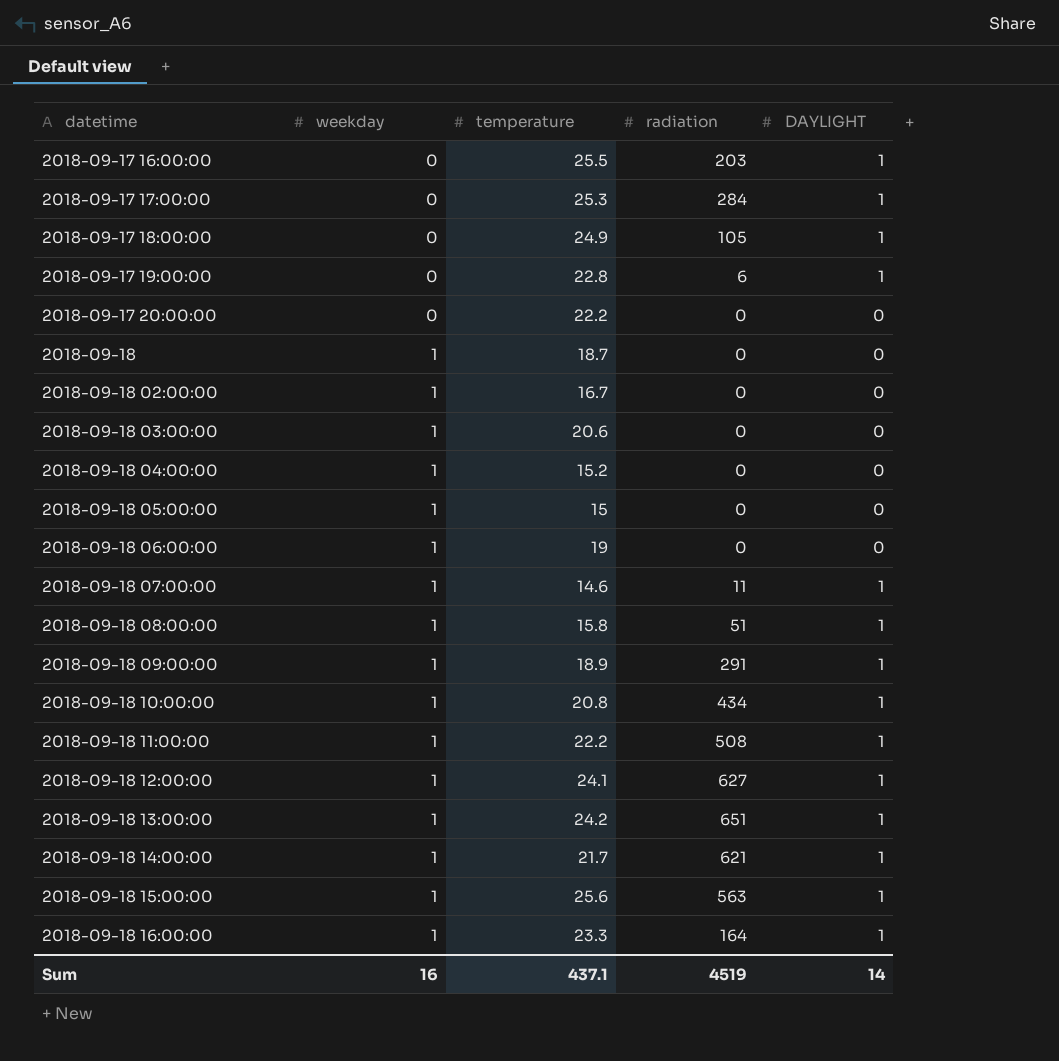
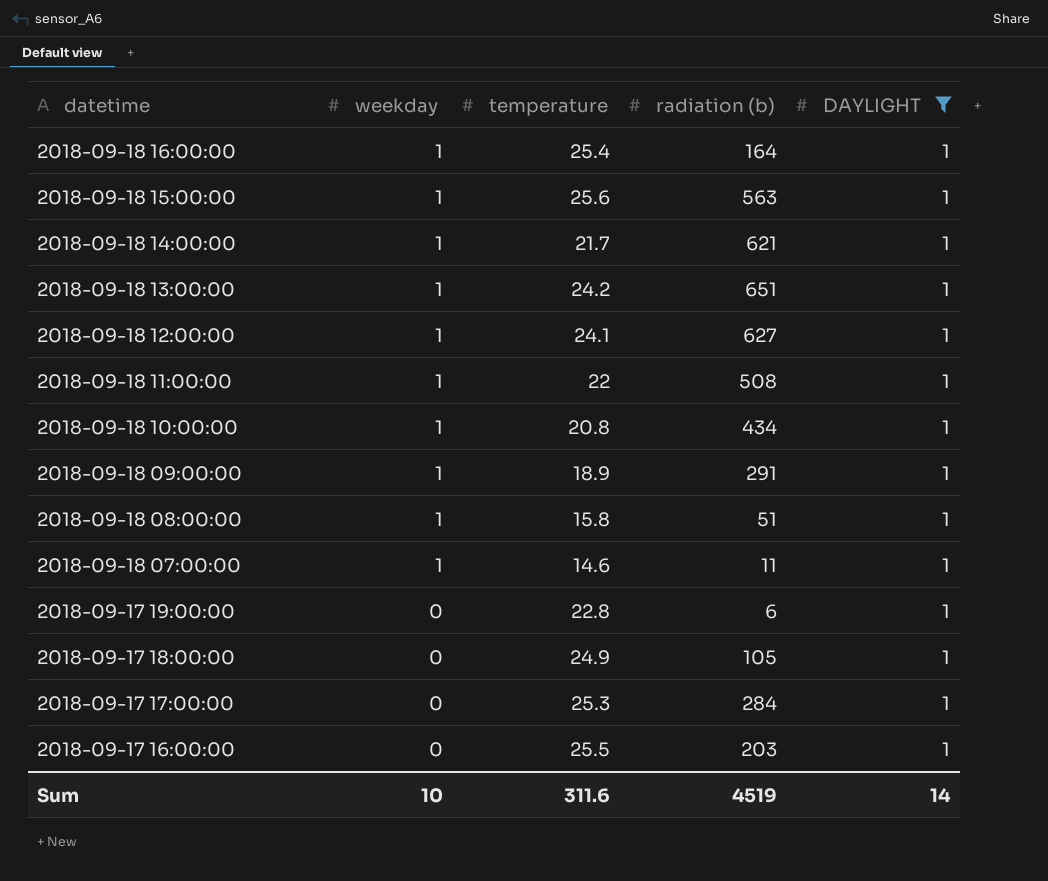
filter: none -> DAYLIGHT = 1
row order: datetime ascending -> datetime descending
column name: radiation -> radiation (b)
2018-09-18 16:00:00 | temperature: 23.3 -> 25.4
2018-09-18 11:00:00 | temperature: 22.2 -> 22
Sum | weekday: 16 -> 10
Sum | temperature: 437.1 -> 311.6

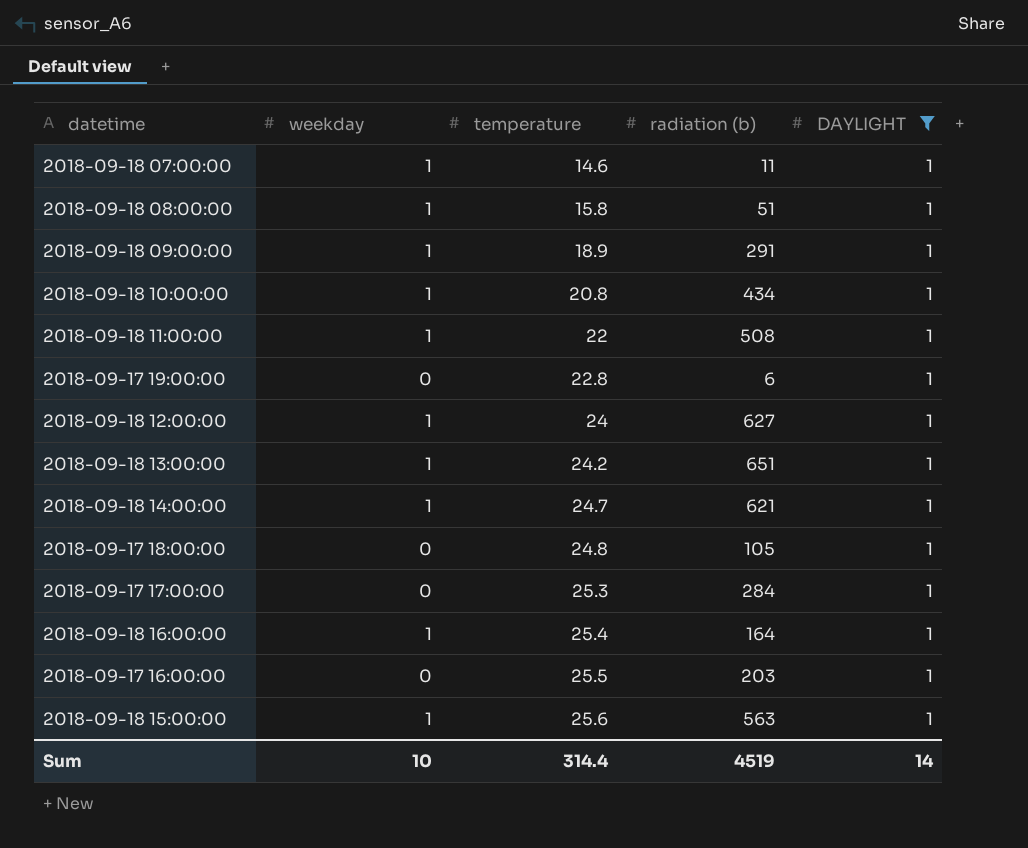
row order: datetime descending -> temperature ascending
2018-09-18 12:00:00 | temperature: 24.1 -> 24
2018-09-18 14:00:00 | temperature: 21.7 -> 24.7
2018-09-17 18:00:00 | temperature: 24.9 -> 24.8
Sum | temperature: 311.6 -> 314.4

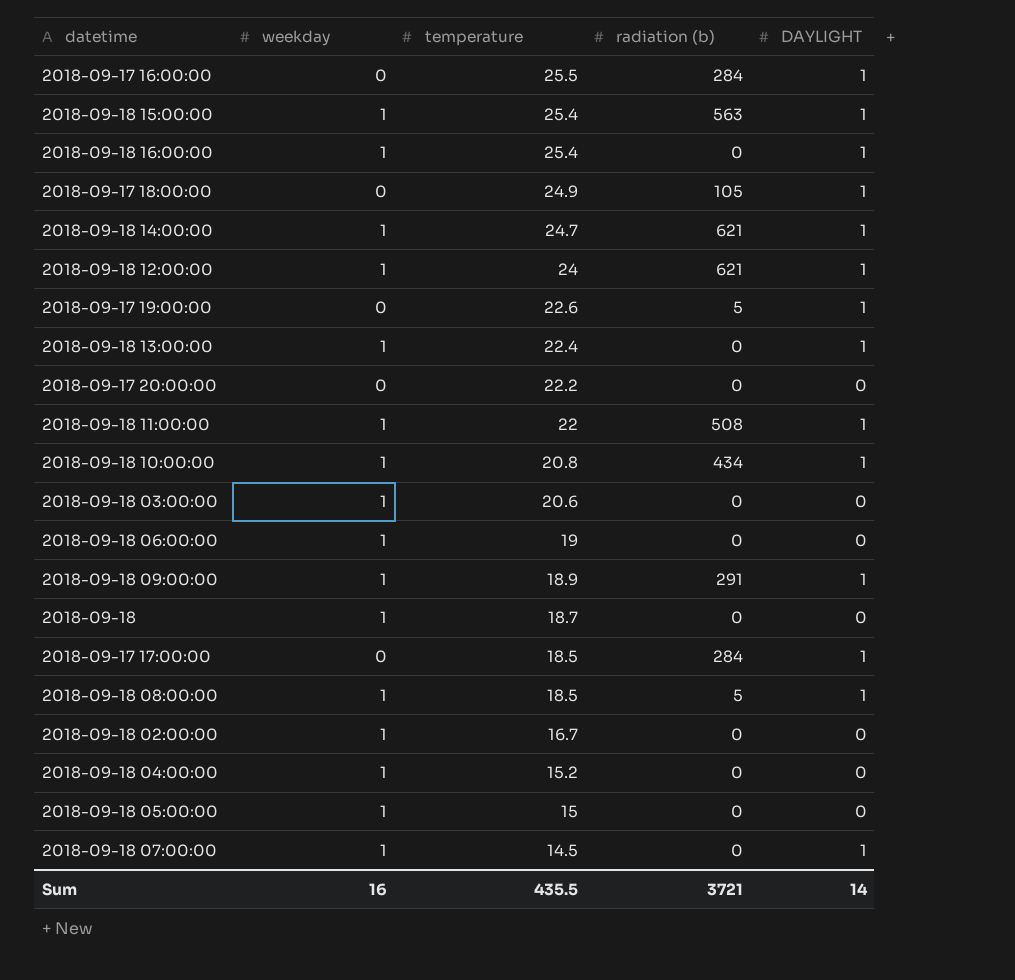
filter: DAYLIGHT = 1 -> none
row order: temperature ascending -> temperature descending
2018-09-17 16:00:00 | radiation (b): 203 -> 284
2018-09-18 15:00:00 | temperature: 25.6 -> 25.4
2018-09-18 16:00:00 | radiation (b): 164 -> 0
2018-09-17 18:00:00 | temperature: 24.8 -> 24.9
2018-09-18 12:00:00 | radiation (b): 627 -> 621
2018-09-17 19:00:00 | temperature: 22.8 -> 22.6
2018-09-17 19:00:00 | radiation (b): 6 -> 5
2018-09-18 13:00:00 | temperature: 24.2 -> 22.4
2018-09-18 13:00:00 | radiation (b): 651 -> 0
2018-09-17 17:00:00 | temperature: 25.3 -> 18.5
2018-09-18 08:00:00 | temperature: 15.8 -> 18.5
2018-09-18 08:00:00 | radiation (b): 51 -> 5
2018-09-18 07:00:00 | temperature: 14.6 -> 14.5
2018-09-18 07:00:00 | radiation (b): 11 -> 0
Sum | weekday: 10 -> 16
Sum | temperature: 314.4 -> 435.5
Sum | radiation (b): 4519 -> 3721

